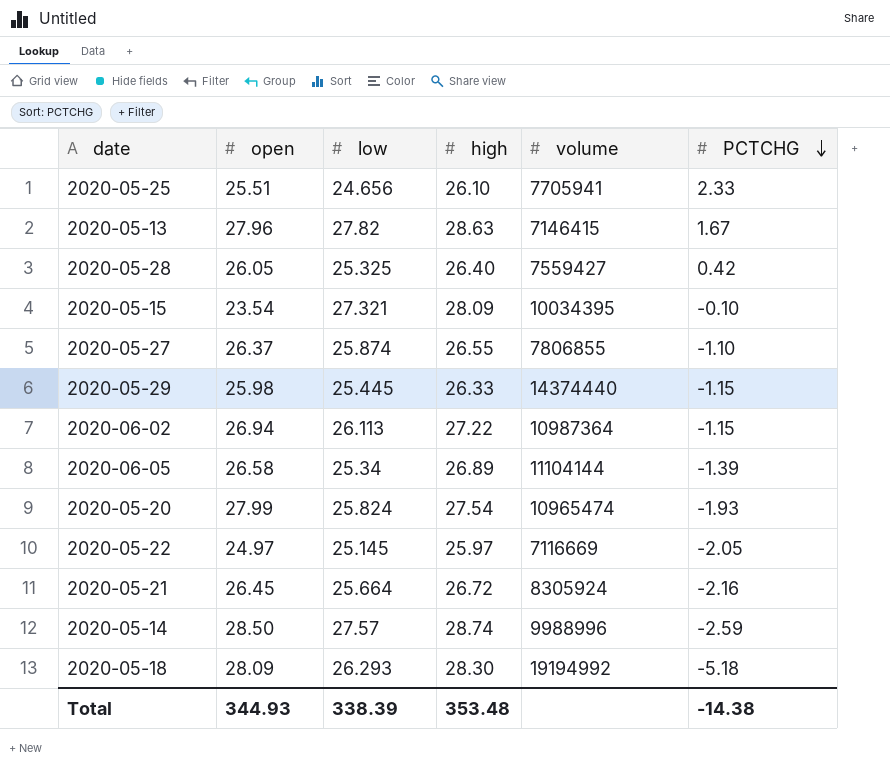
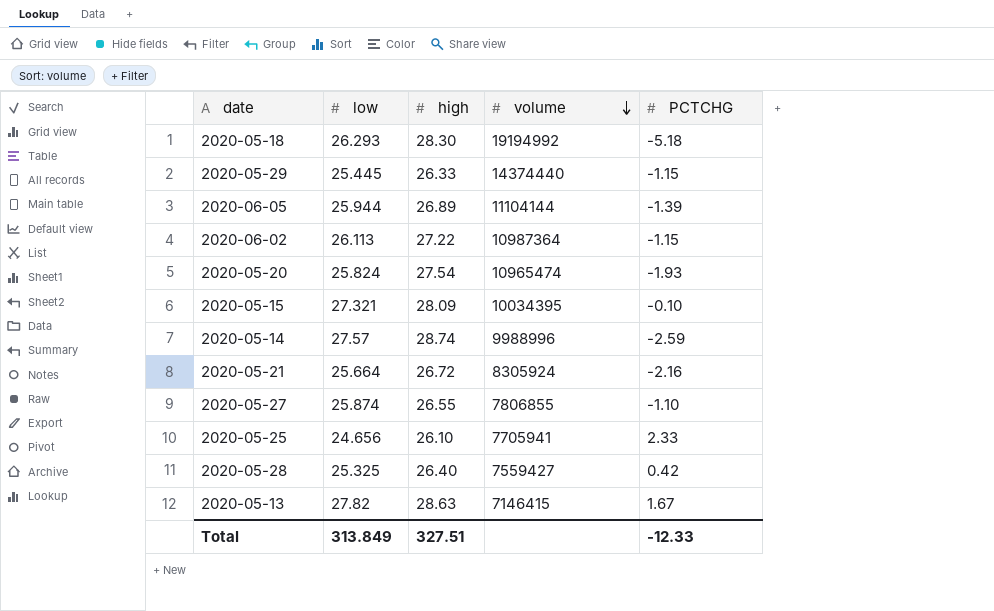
row order: PCTCHG descending -> volume descending
column open | position: 2 -> none
row 2020-05-22: 24.97 | 25.145 | 25.97 | 7116669 | -2.05 -> none
2020-06-05 | low: 25.34 -> 25.944
Total | low: 338.39 -> 313.849
Total | high: 353.48 -> 327.51
Total | PCTCHG: -14.38 -> -12.33

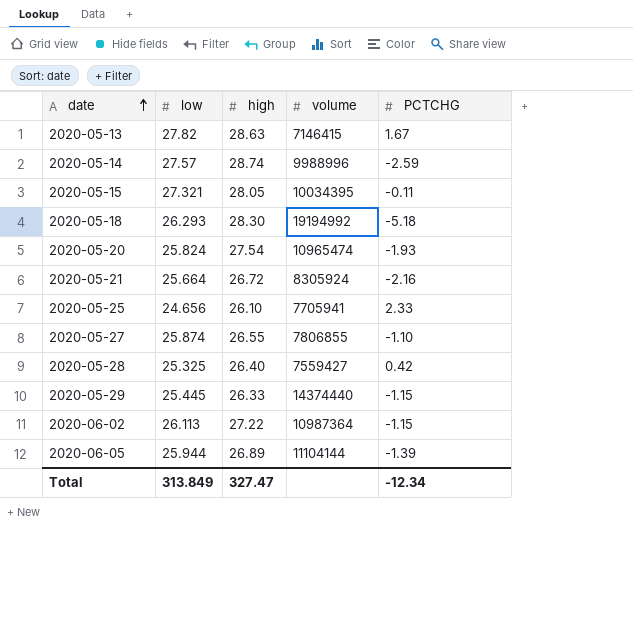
row order: volume descending -> date ascending
2020-05-15 | high: 28.09 -> 28.05
2020-05-15 | PCTCHG: -0.10 -> -0.11
Total | high: 327.51 -> 327.47
Total | PCTCHG: -12.33 -> -12.34

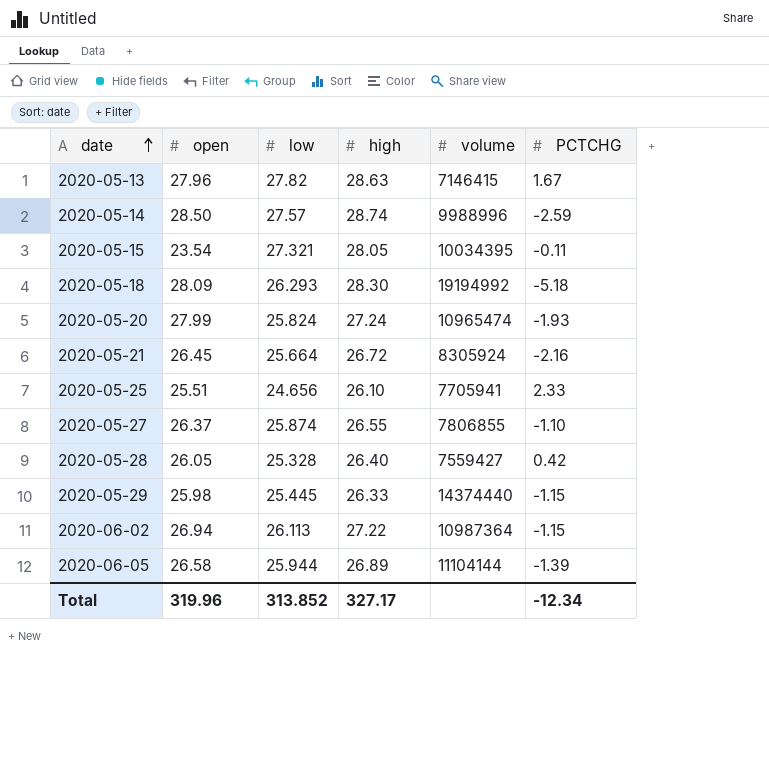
column open | position: none -> 2
2020-05-20 | high: 27.54 -> 27.24
2020-05-28 | low: 25.325 -> 25.328
Total | low: 313.849 -> 313.852
Total | high: 327.47 -> 327.17

